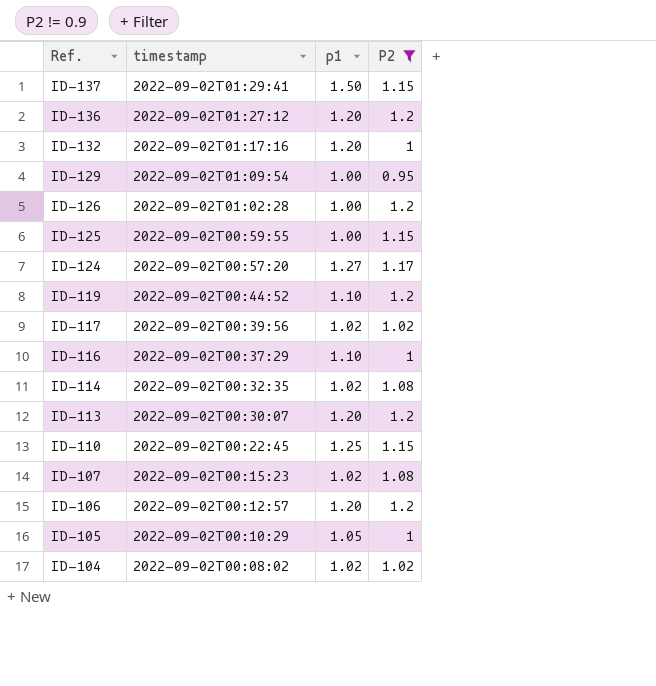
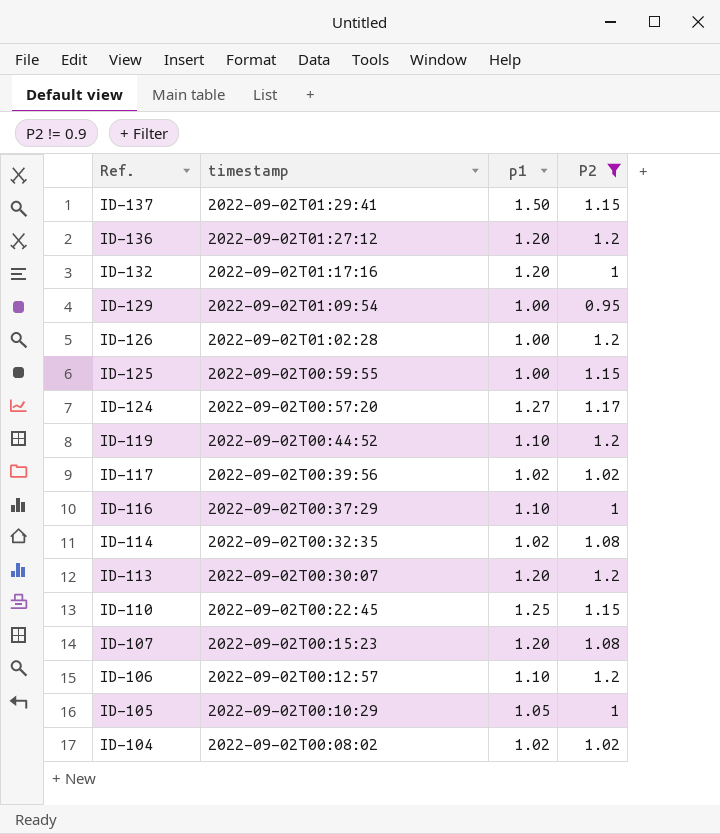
ID-107 | p1: 1.02 -> 1.20
ID-106 | p1: 1.20 -> 1.10

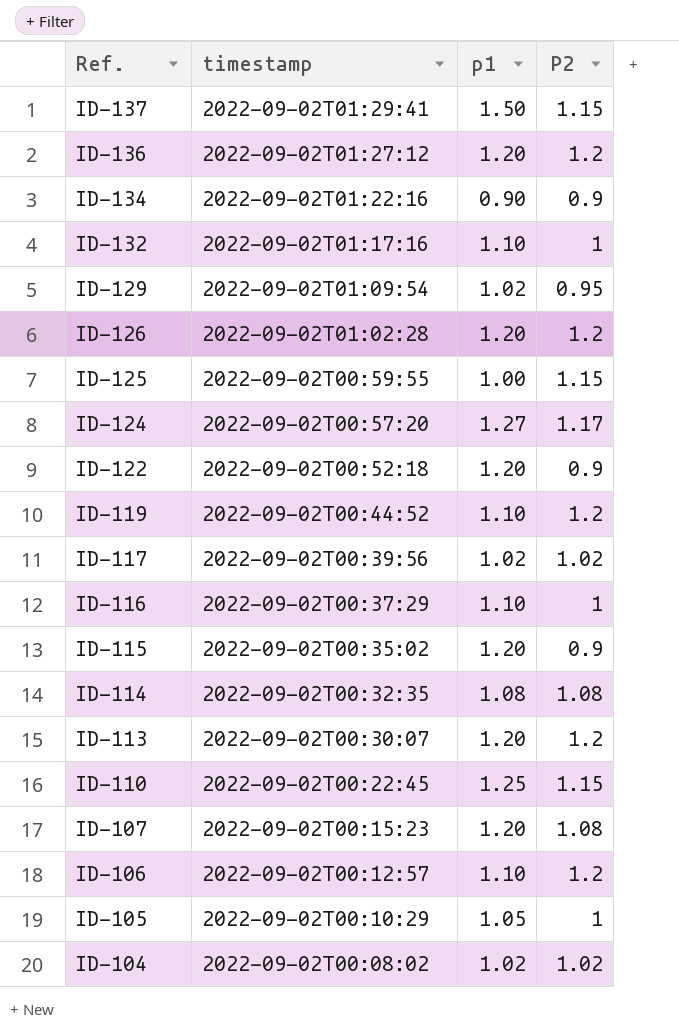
filter: P2 != 0.9 -> none
ID-132 | p1: 1.20 -> 1.10
ID-129 | p1: 1.00 -> 1.02
ID-126 | p1: 1.00 -> 1.20
ID-114 | p1: 1.02 -> 1.08

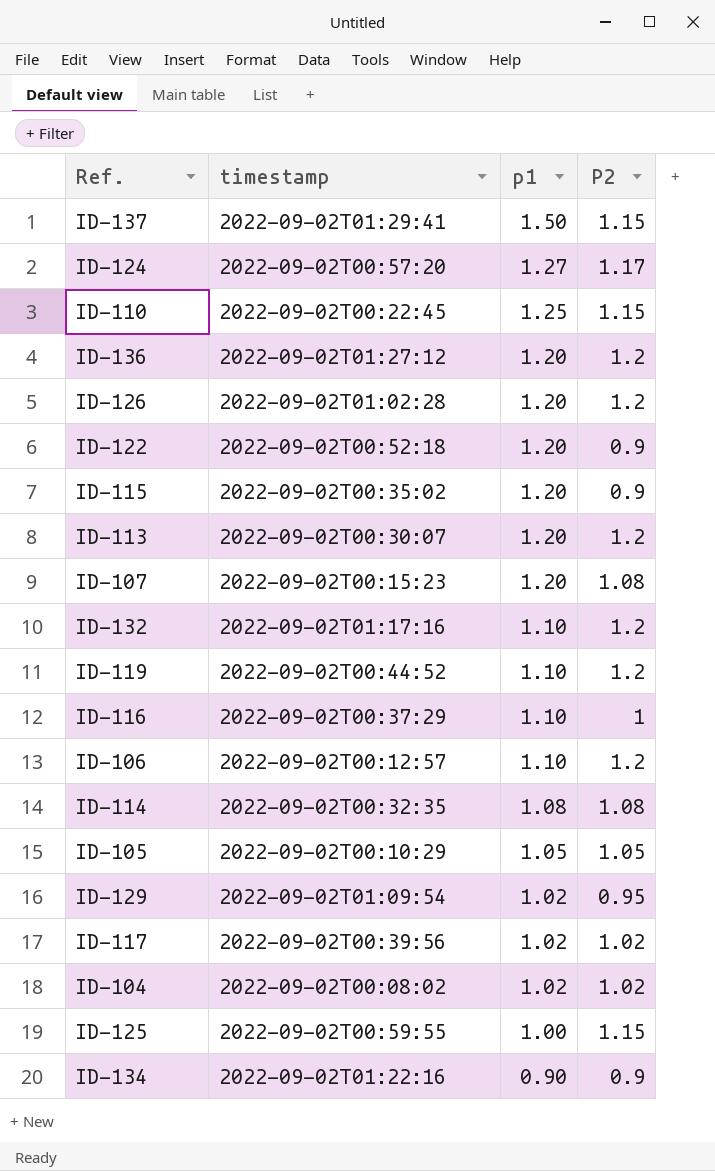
row order: Ref. descending -> p1 descending
ID-132 | P2: 1 -> 1.2
ID-105 | P2: 1 -> 1.05

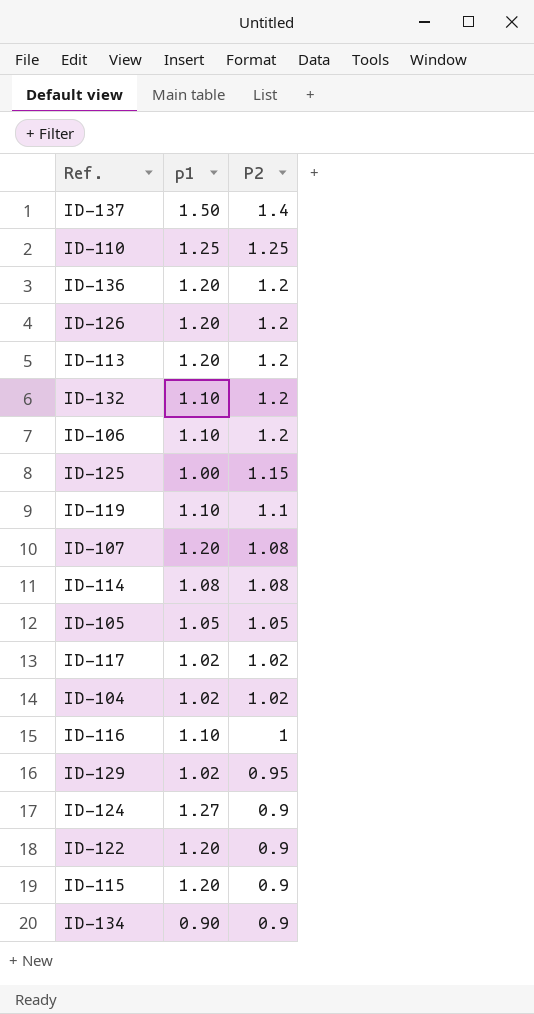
row order: p1 descending -> P2 descending
column timestamp | position: 2 -> none
ID-137 | P2: 1.15 -> 1.4
ID-110 | P2: 1.15 -> 1.25
ID-119 | P2: 1.2 -> 1.1
ID-124 | P2: 1.17 -> 0.9

